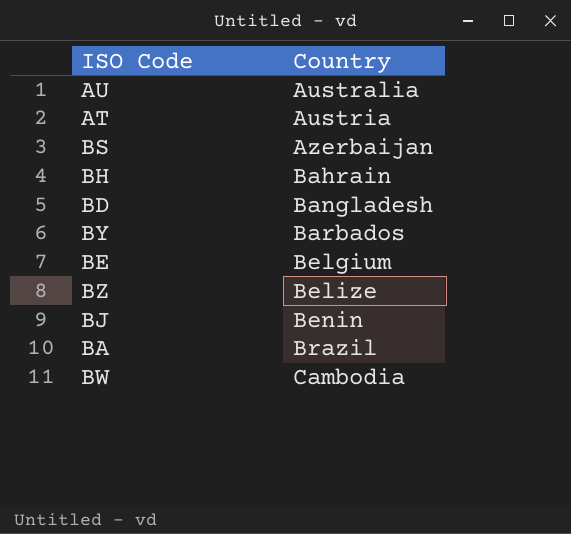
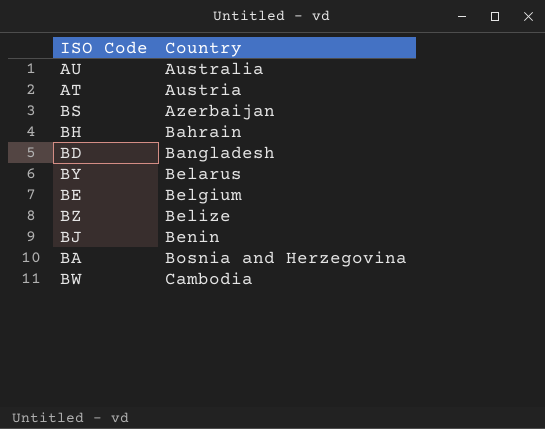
BY | Country: Barbados -> Belarus
BA | Country: Brazil -> Bosnia and Herzegovina

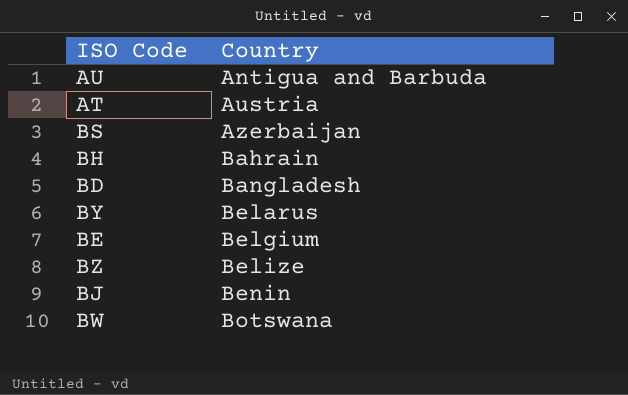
row BA: Bosnia and Herzegovina -> none
AU | Country: Australia -> Antigua and Barbuda
BW | Country: Cambodia -> Botswana

